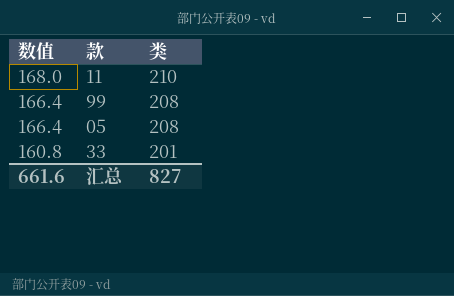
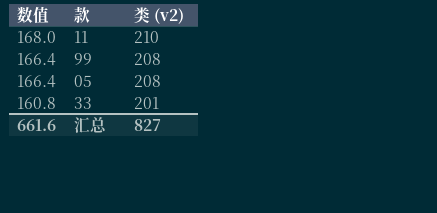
column name: 类 -> 类 (v2)

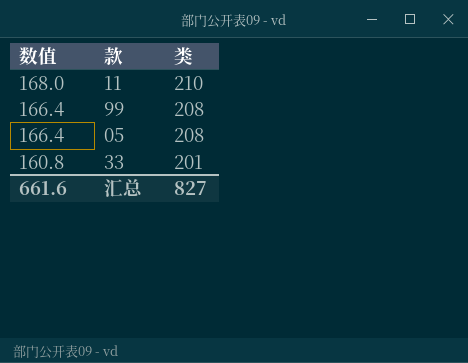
column name: 类 (v2) -> 类

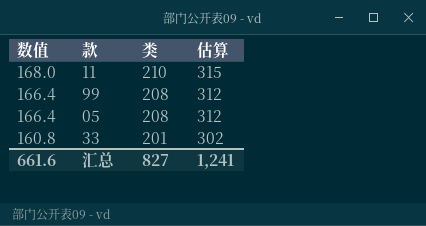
column 估算 | formula: none -> [类] * 1.5

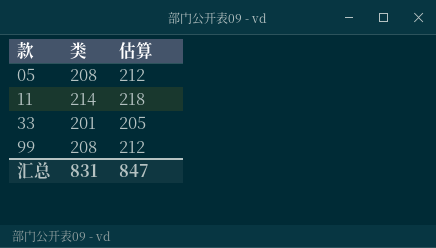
row order: 数值 descending -> 款 ascending
column 数值 | formula: [类] * 0.8 -> none
column 估算 | formula: [类] * 1.5 -> [类] * 1.02
11 | 类: 210 -> 214
汇总 | 类: 827 -> 831
汇总 | 估算: 1,241 -> 847

